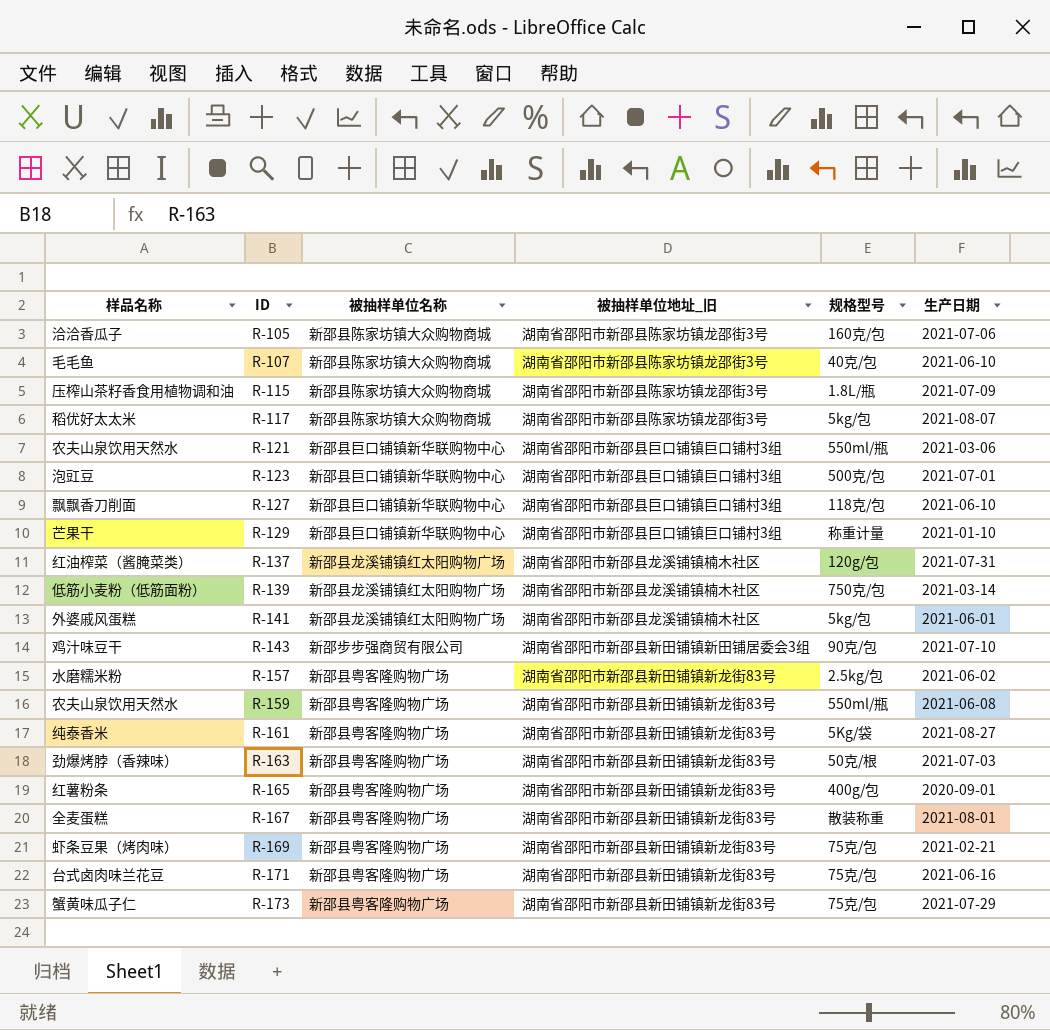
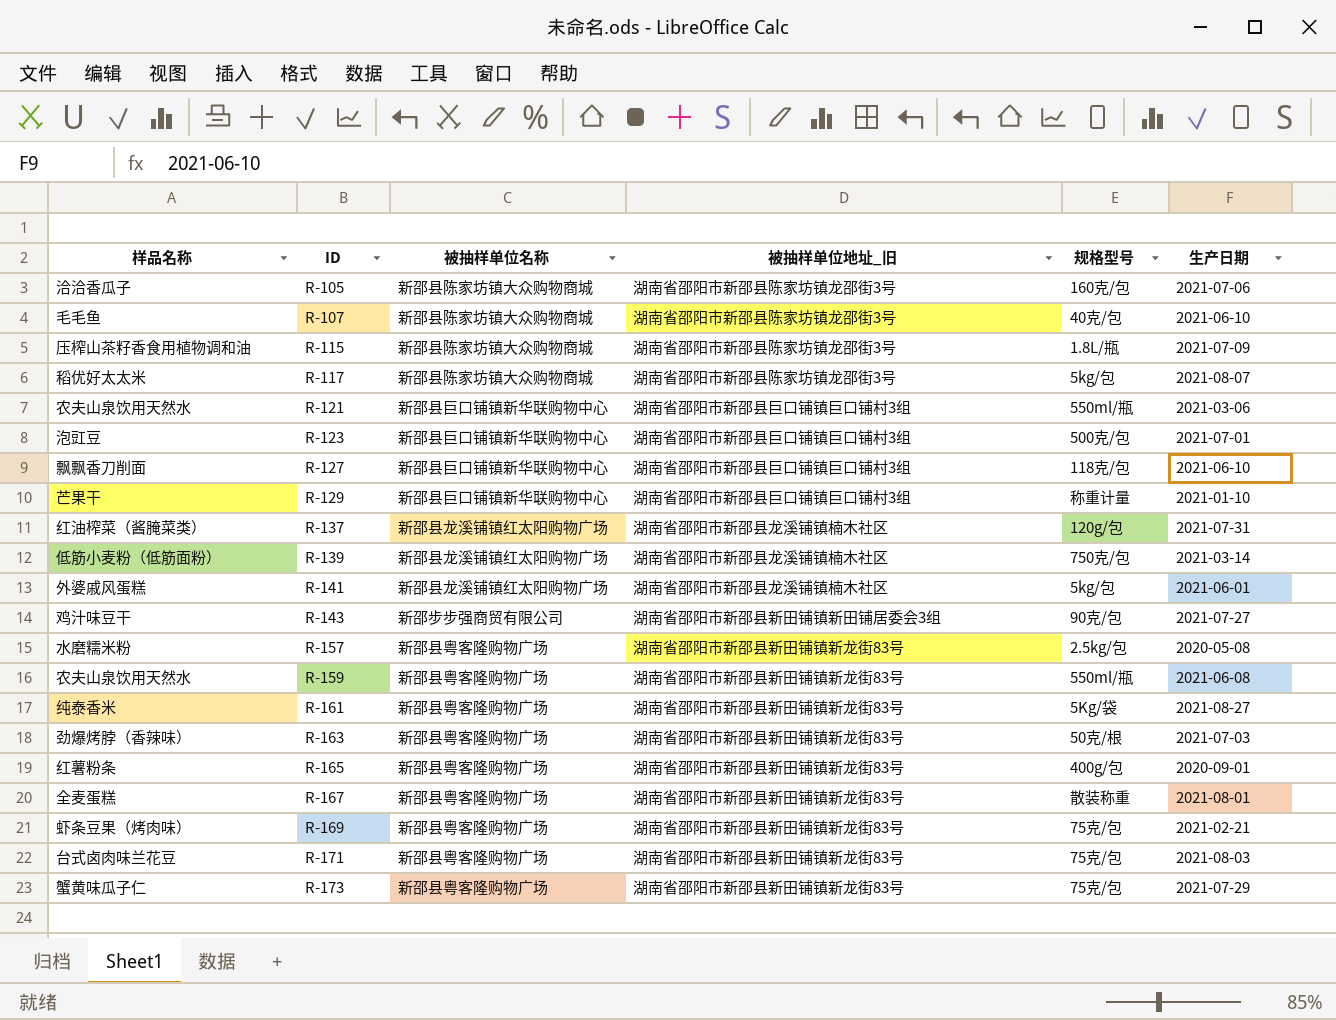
R-143 | 生产日期: 2021-07-10 -> 2021-07-27
R-157 | 生产日期: 2021-06-02 -> 2020-05-08
R-171 | 生产日期: 2021-06-16 -> 2021-08-03

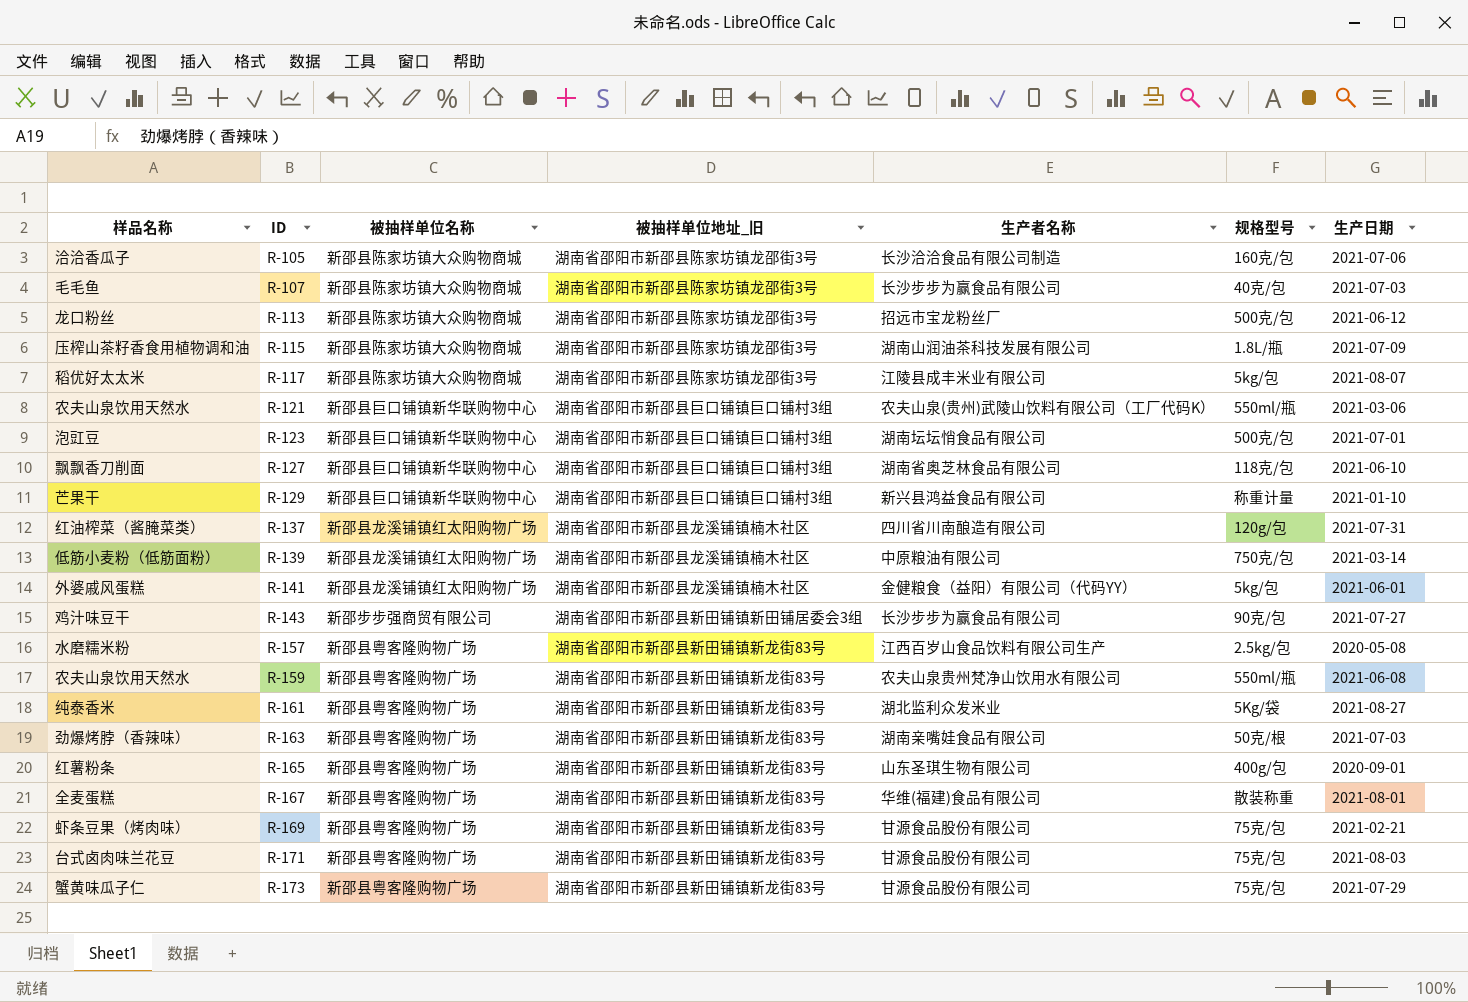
column 生产者名称 | position: none -> 5
R-107 | 生产日期: 2021-06-10 -> 2021-07-03
row R-113: none -> 龙口粉丝 | 新邵县陈家坊镇大众购物商城 | 湖南省邵阳市新邵县陈家坊镇龙邵街3号 | 招远市宝龙粉丝厂 | 500克/包 | 2021-06-12

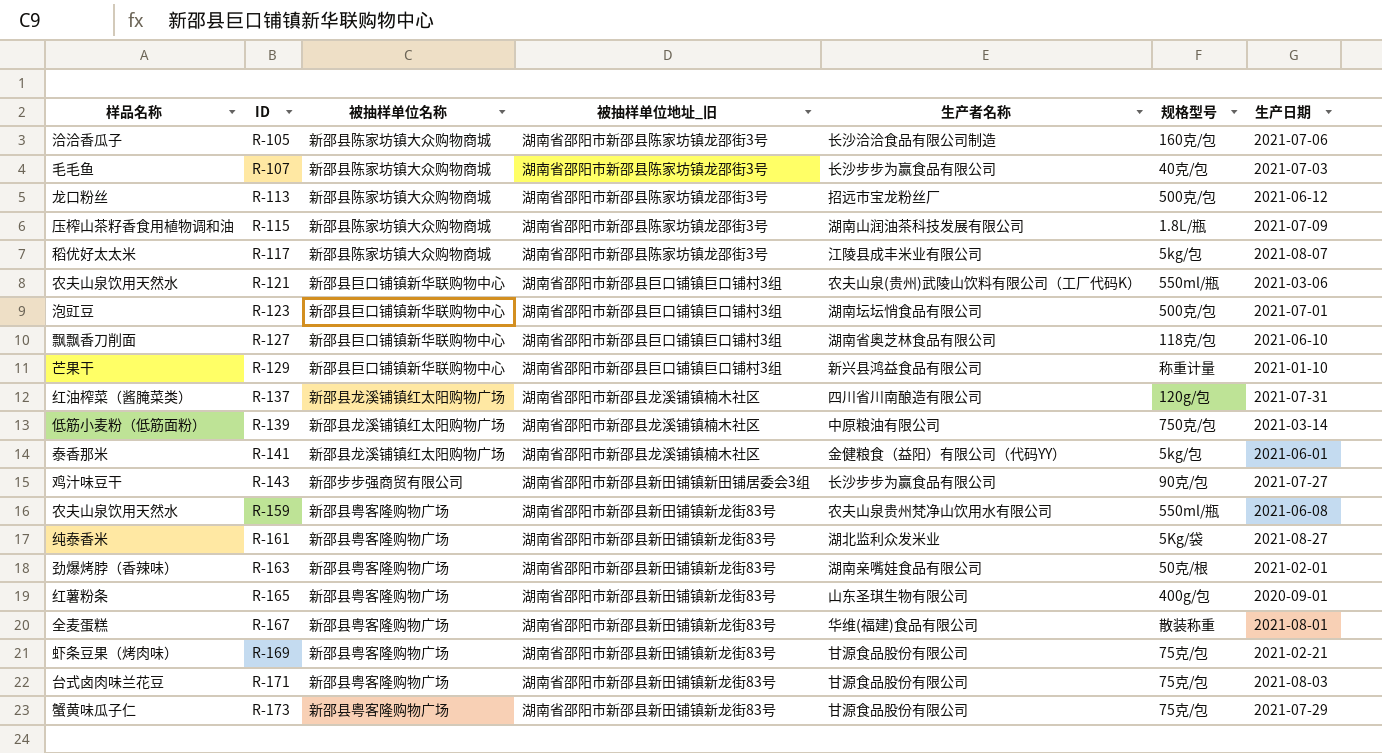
row R-157: 水磨糯米粉 | 新邵县粤客隆购物广场 | 湖南省邵阳市新邵县新田铺镇新龙街83号 | 江西百岁山食品饮料有限公司生产 | 2.5kg/包 | 2020-05-08 -> none
R-141 | 样品名称: 外婆戚风蛋糕 -> 泰香那米
R-163 | 生产日期: 2021-07-03 -> 2021-02-01

